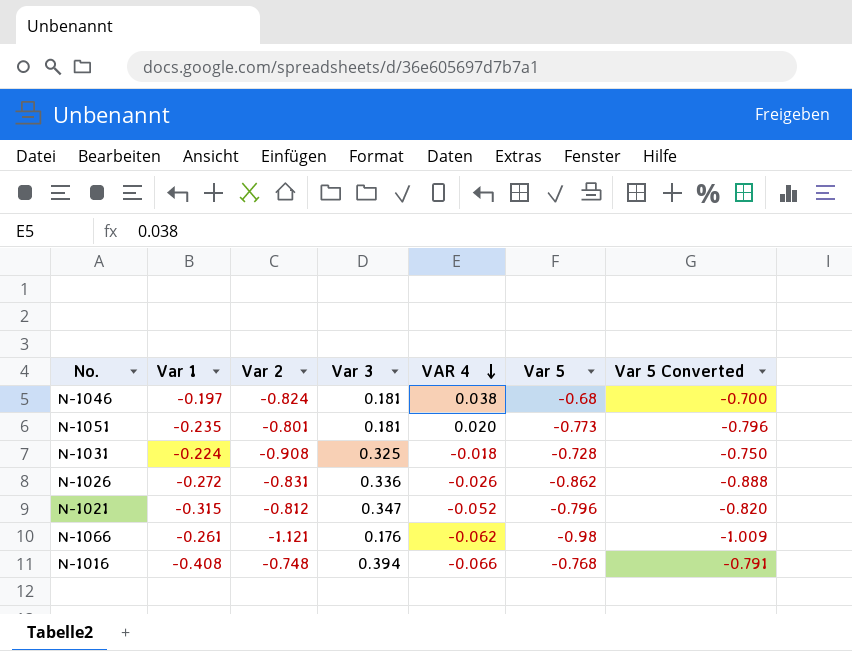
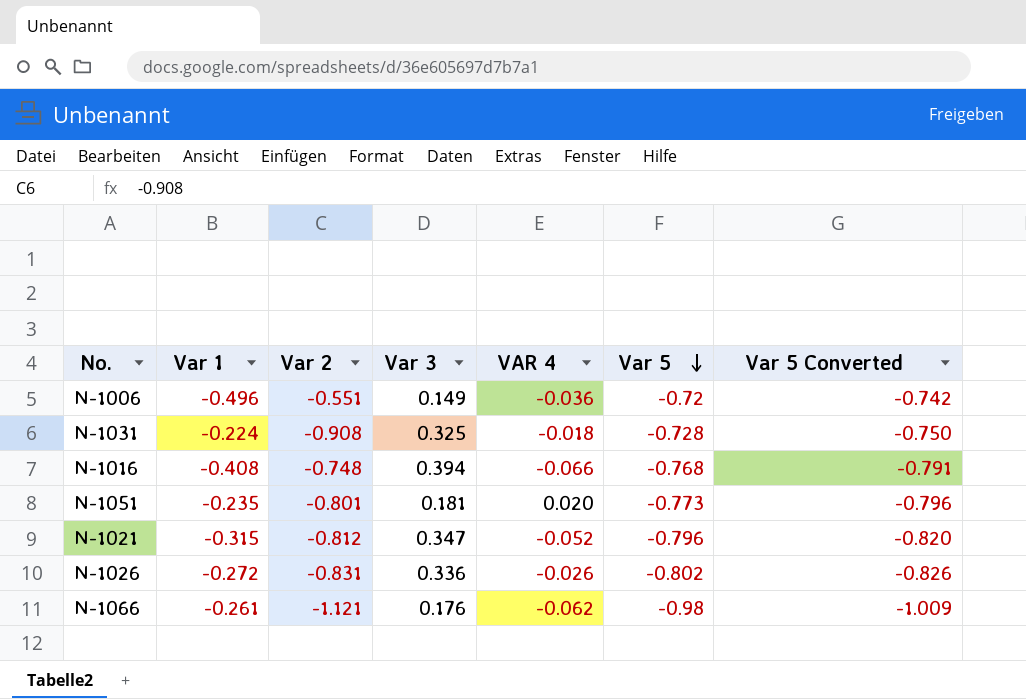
row order: VAR 4 descending -> Var 5 descending
row N-1046: -0.197 | -0.824 | 0.181 | 0.038 | -0.68 | -0.700 -> none
row N-1006: none -> -0.496 | -0.551 | 0.149 | -0.036 | -0.72 | -0.742
N-1026 | Var 5: -0.862 -> -0.802
N-1026 | Var 5 Converted: -0.888 -> -0.826

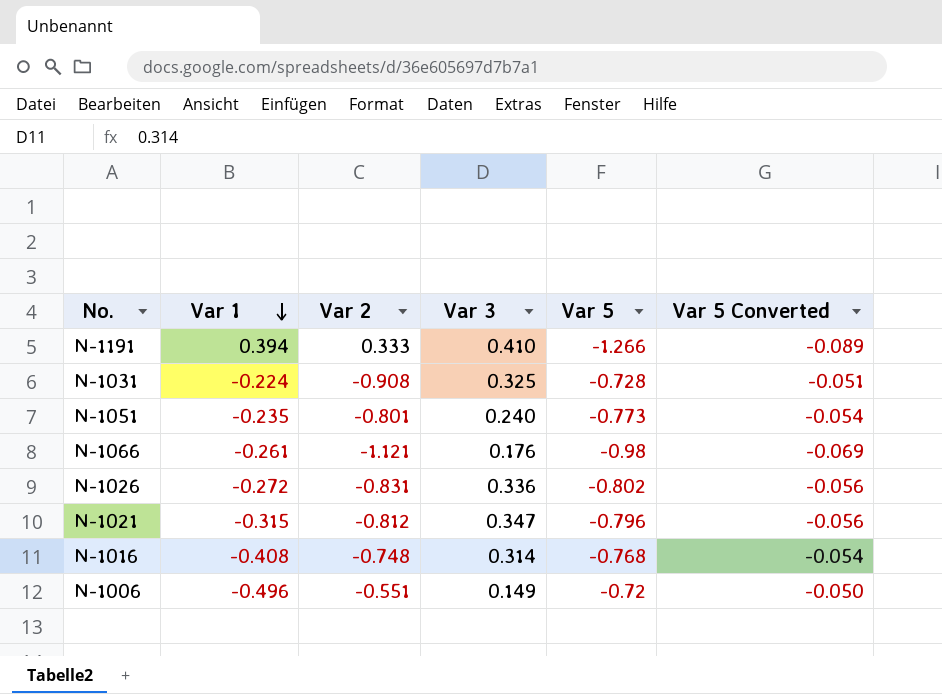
row order: Var 5 descending -> Var 1 descending
column VAR 4 | position: 5 -> none
column Var 5 Converted | formula: [Var 5] * 1.03 -> [Var 5] * 0.07
row N-1191: none -> 0.394 | 0.333 | 0.410 | -1.266 | -0.089
N-1051 | Var 3: 0.181 -> 0.240
N-1016 | Var 3: 0.394 -> 0.314

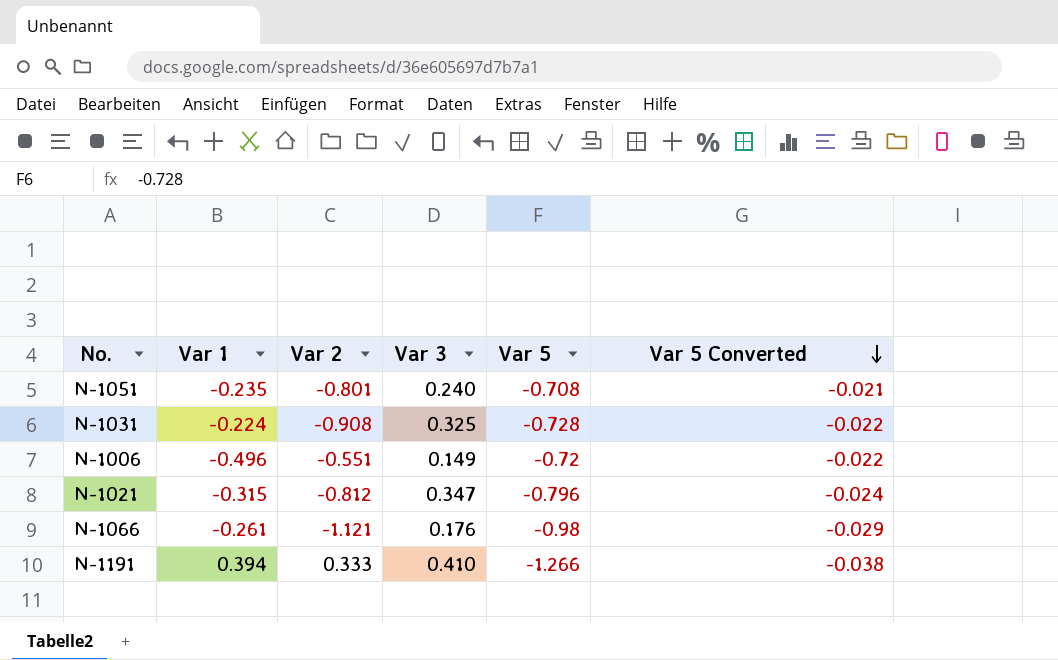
row order: Var 1 descending -> Var 5 Converted descending
column Var 5 Converted | formula: [Var 5] * 0.07 -> [Var 5] * 0.03
row N-1026: -0.272 | -0.831 | 0.336 | -0.802 | -0.056 -> none
row N-1016: -0.408 | -0.748 | 0.314 | -0.768 | -0.054 -> none
N-1051 | Var 5: -0.773 -> -0.708

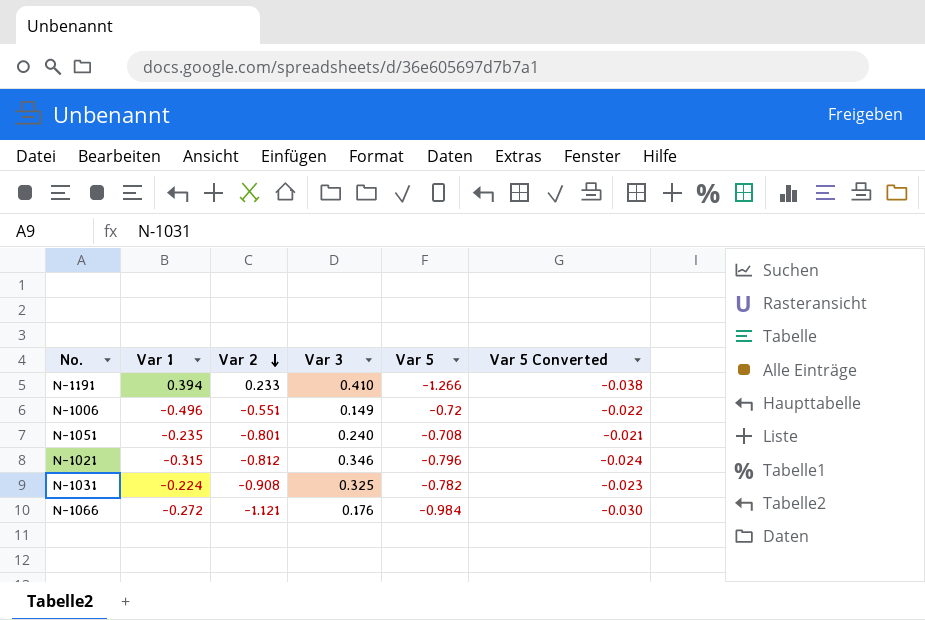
row order: Var 5 Converted descending -> Var 2 descending
N-1191 | Var 2: 0.333 -> 0.233
N-1021 | Var 3: 0.347 -> 0.346
N-1031 | Var 5: -0.728 -> -0.782
N-1031 | Var 5 Converted: -0.022 -> -0.023
N-1066 | Var 1: -0.261 -> -0.272
N-1066 | Var 5: -0.98 -> -0.984
N-1066 | Var 5 Converted: -0.029 -> -0.030

